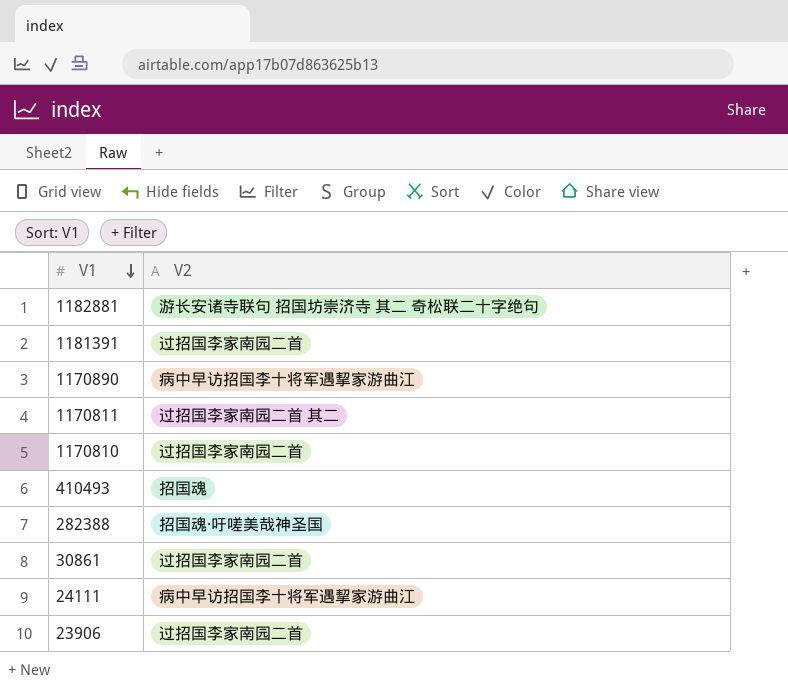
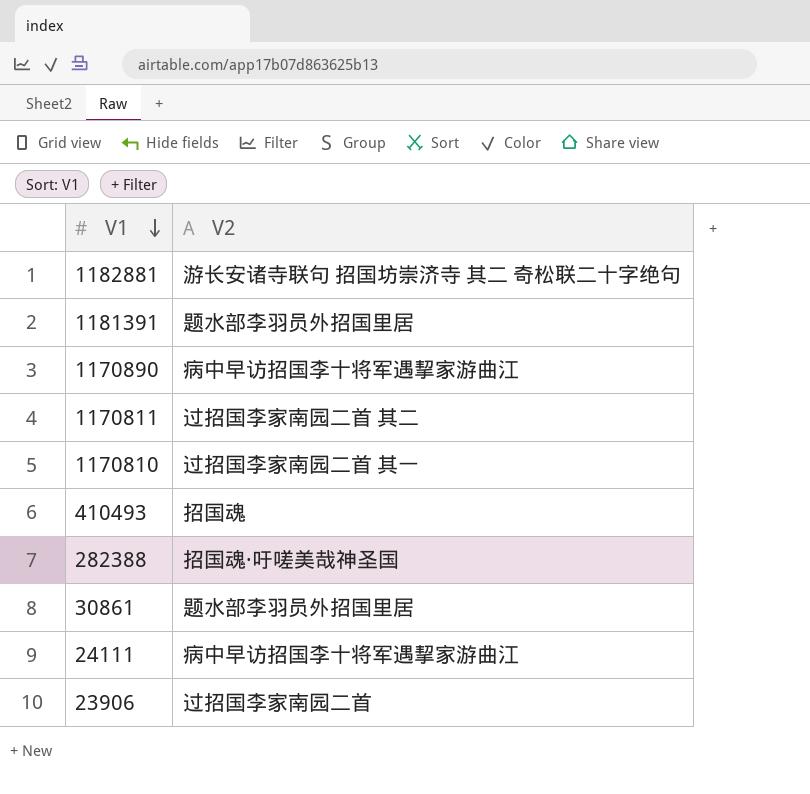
1181391 | V2: 过招国李家南园二首 -> 题水部李羽员外招国里居
1170810 | V2: 过招国李家南园二首 -> 过招国李家南园二首 其一
30861 | V2: 过招国李家南园二首 -> 题水部李羽员外招国里居

